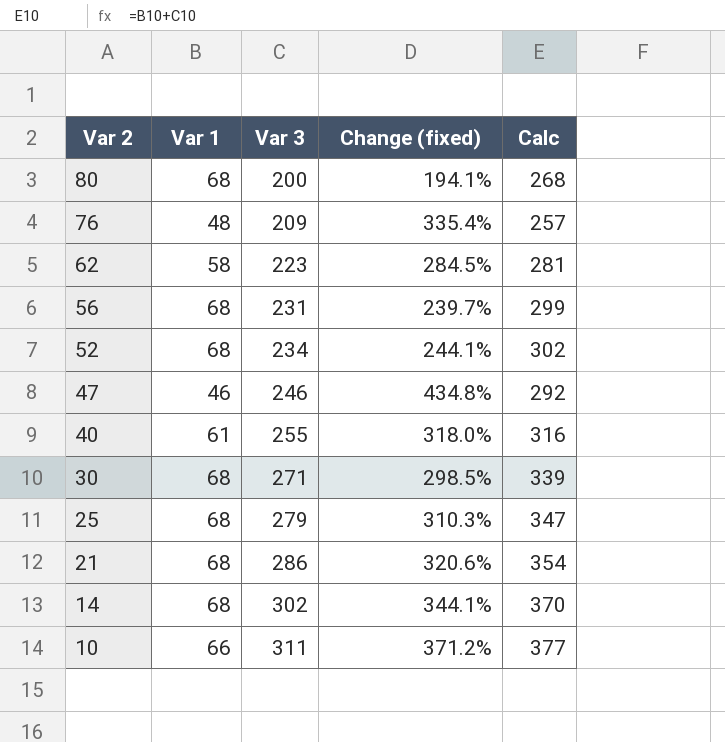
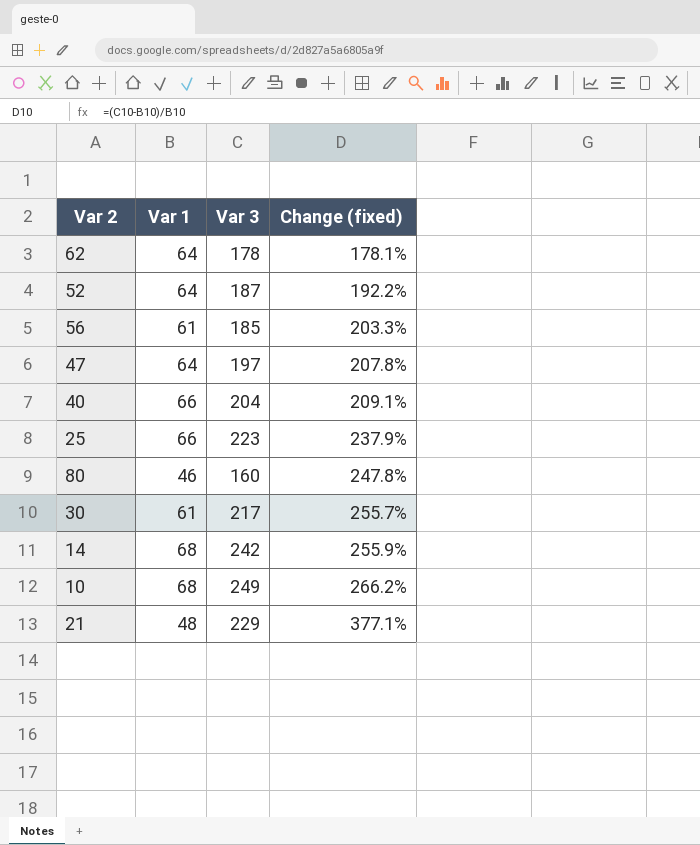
row order: Var 2 descending -> Change (fixed) ascending
column Calc | formula: [Var 1] + [Var 3] -> none
row 76: 48 | 209 | 335.4% | 257 -> none
62 | Var 1: 58 -> 64
62 | Var 3: 223 -> 178
62 | Change (fixed): 284.5% -> 178.1%
52 | Var 1: 68 -> 64
52 | Var 3: 234 -> 187
52 | Change (fixed): 244.1% -> 192.2%
56 | Var 1: 68 -> 61
56 | Var 3: 231 -> 185
56 | Change (fixed): 239.7% -> 203.3%
47 | Var 1: 46 -> 64
47 | Var 3: 246 -> 197
47 | Change (fixed): 434.8% -> 207.8%
40 | Var 1: 61 -> 66
40 | Var 3: 255 -> 204
40 | Change (fixed): 318.0% -> 209.1%
25 | Var 1: 68 -> 66
25 | Var 3: 279 -> 223
25 | Change (fixed): 310.3% -> 237.9%
80 | Var 1: 68 -> 46
80 | Var 3: 200 -> 160
80 | Change (fixed): 194.1% -> 247.8%
30 | Var 1: 68 -> 61
30 | Var 3: 271 -> 217
30 | Change (fixed): 298.5% -> 255.7%
14 | Var 3: 302 -> 242
14 | Change (fixed): 344.1% -> 255.9%
10 | Var 1: 66 -> 68
10 | Var 3: 311 -> 249
10 | Change (fixed): 371.2% -> 266.2%
21 | Var 1: 68 -> 48
21 | Var 3: 286 -> 229
21 | Change (fixed): 320.6% -> 377.1%

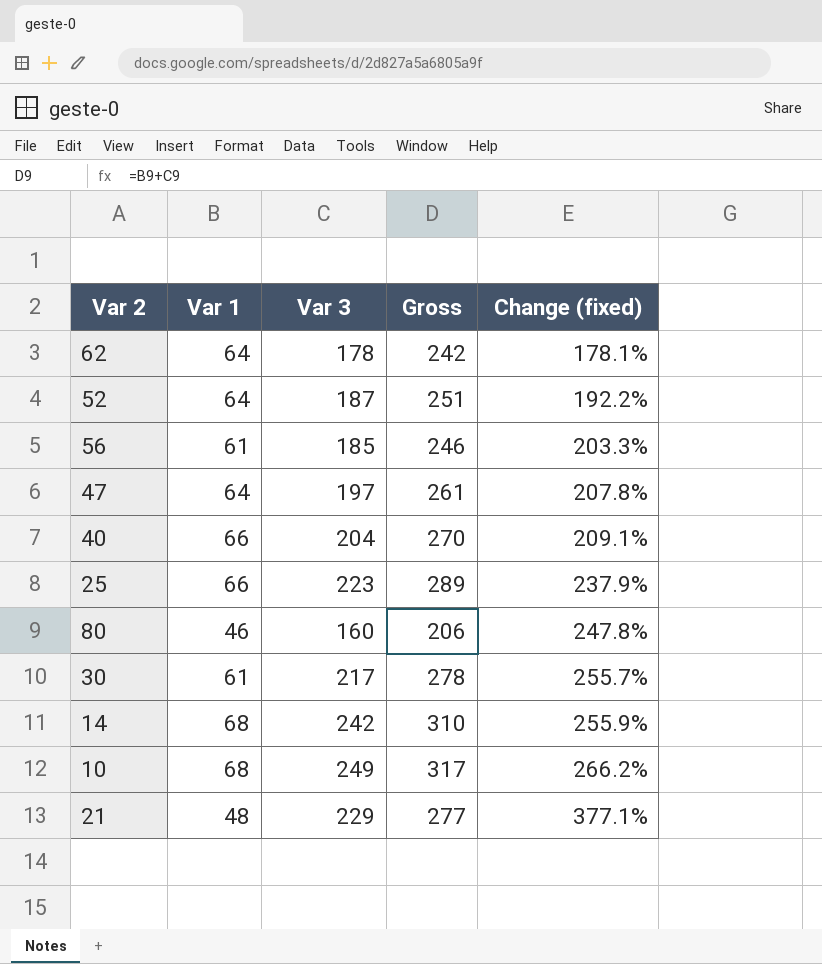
column Gross | formula: none -> [Var 1] + [Var 3]

